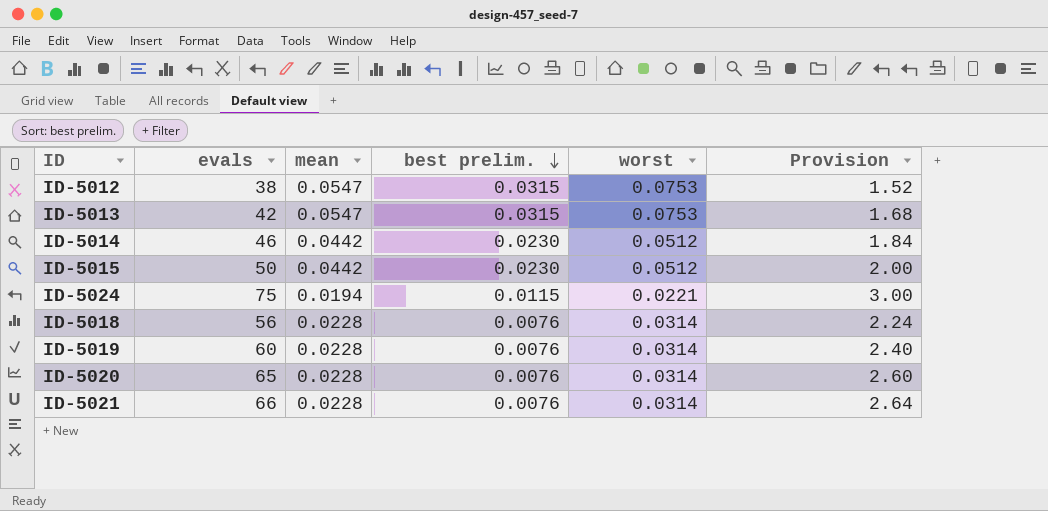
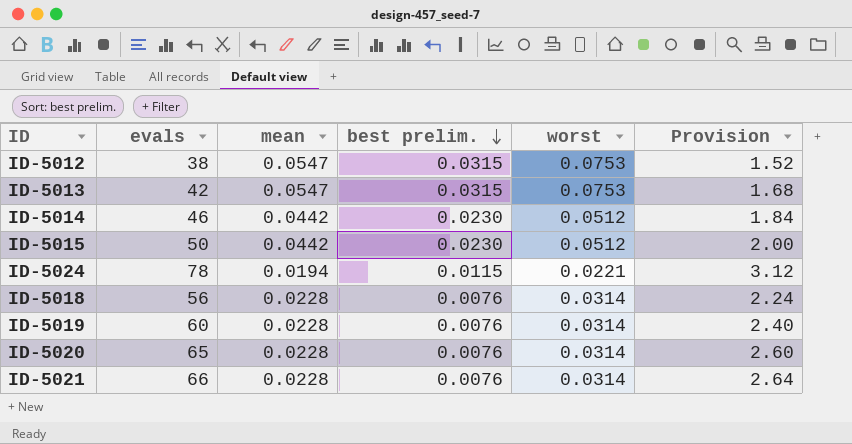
ID-5024 | evals: 75 -> 78
ID-5024 | Provision: 3.00 -> 3.12

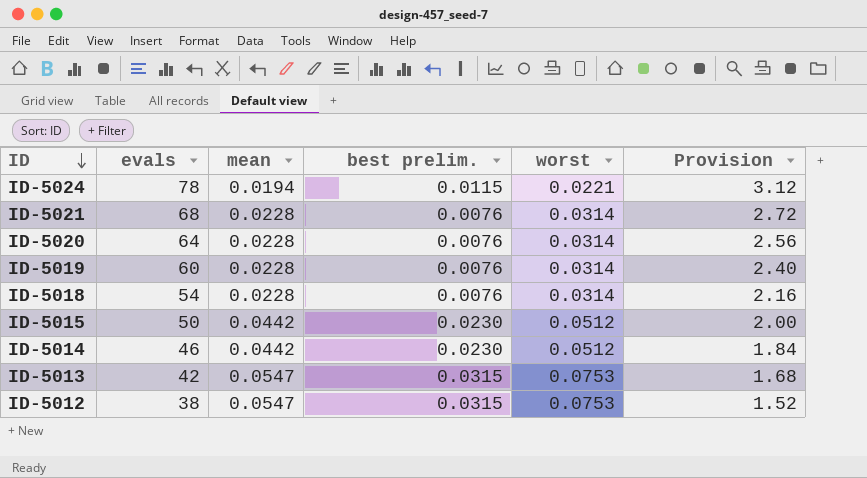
row order: best prelim. descending -> ID descending
ID-5021 | evals: 66 -> 68
ID-5021 | Provision: 2.64 -> 2.72
ID-5020 | evals: 65 -> 64
ID-5020 | Provision: 2.60 -> 2.56
ID-5018 | evals: 56 -> 54
ID-5018 | Provision: 2.24 -> 2.16

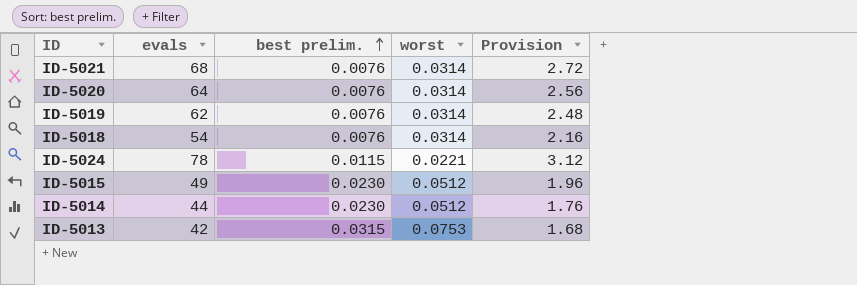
row order: ID descending -> best prelim. ascending
column mean | position: 3 -> none
row ID-5012: 38 | 0.0547 | 0.0315 | 0.0753 | 1.52 -> none
ID-5019 | evals: 60 -> 62
ID-5019 | Provision: 2.40 -> 2.48
ID-5015 | evals: 50 -> 49
ID-5015 | Provision: 2.00 -> 1.96
ID-5014 | evals: 46 -> 44
ID-5014 | Provision: 1.84 -> 1.76

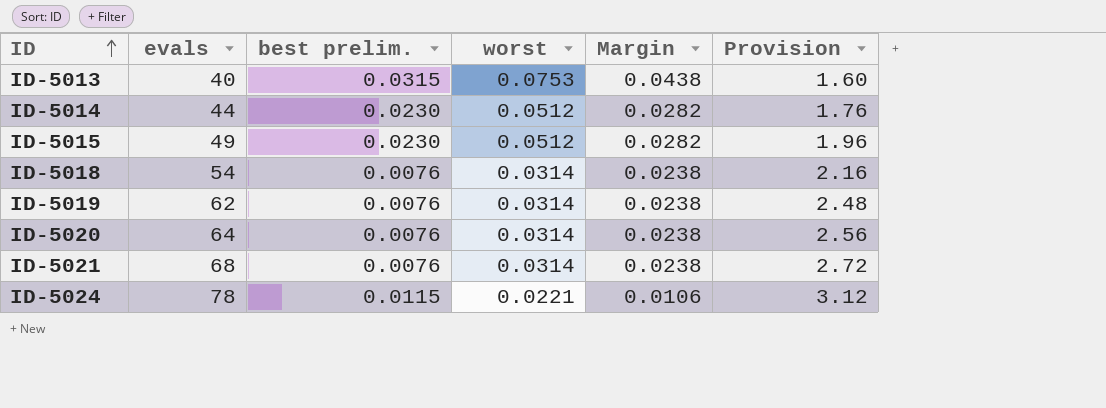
row order: best prelim. ascending -> ID ascending
column Margin | formula: none -> [worst] - [best prelim.]
ID-5013 | evals: 42 -> 40
ID-5013 | Provision: 1.68 -> 1.60

